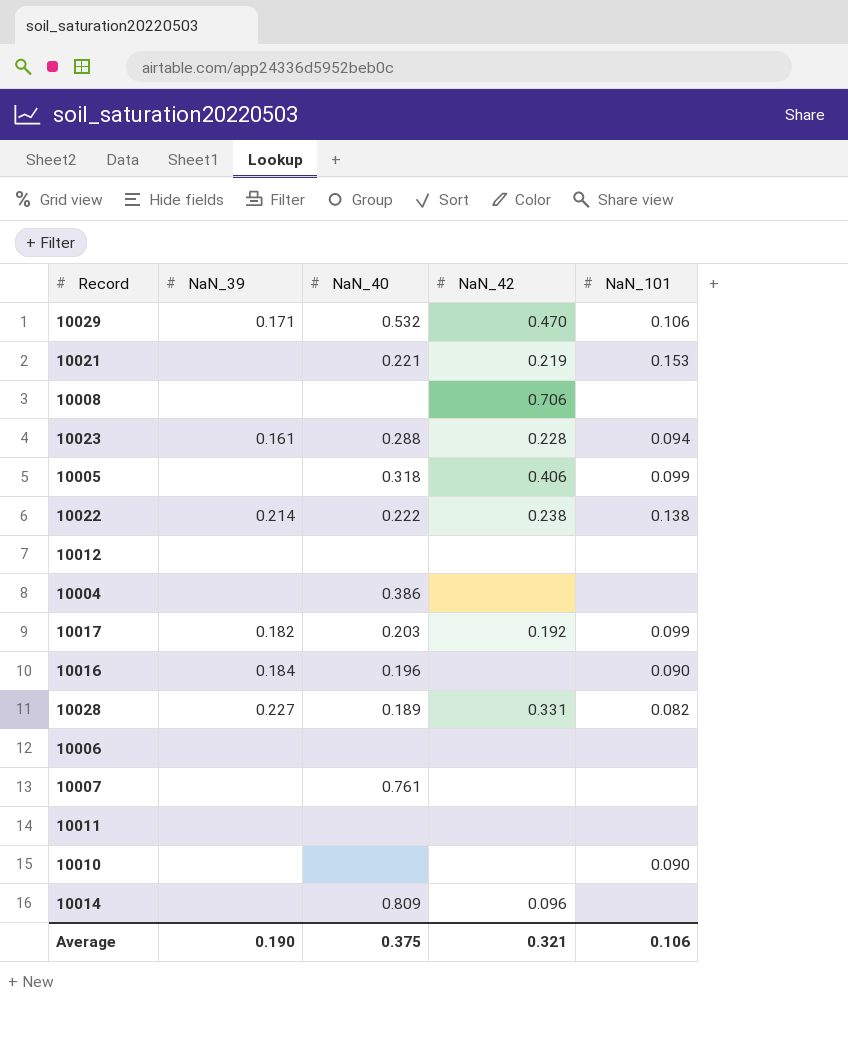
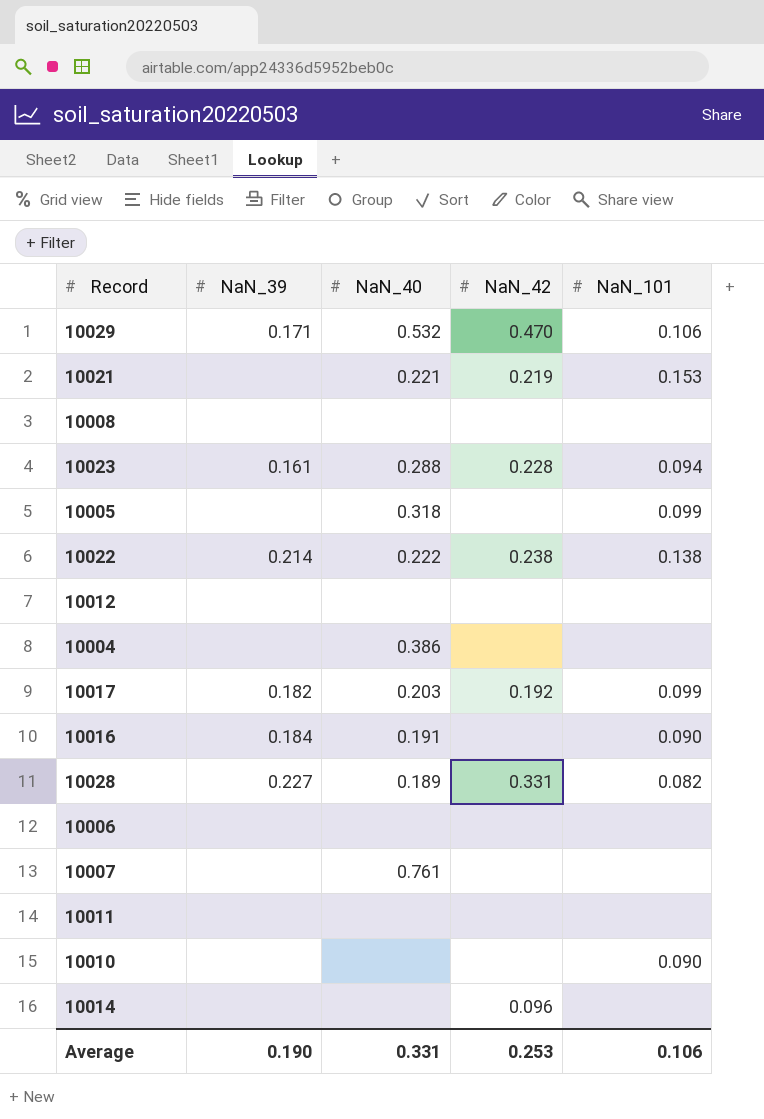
10008 | NaN_42: 0.706 -> none
10005 | NaN_42: 0.406 -> none
10016 | NaN_40: 0.196 -> 0.191
10014 | NaN_40: 0.809 -> none
Average | NaN_40: 0.375 -> 0.331
Average | NaN_42: 0.321 -> 0.253

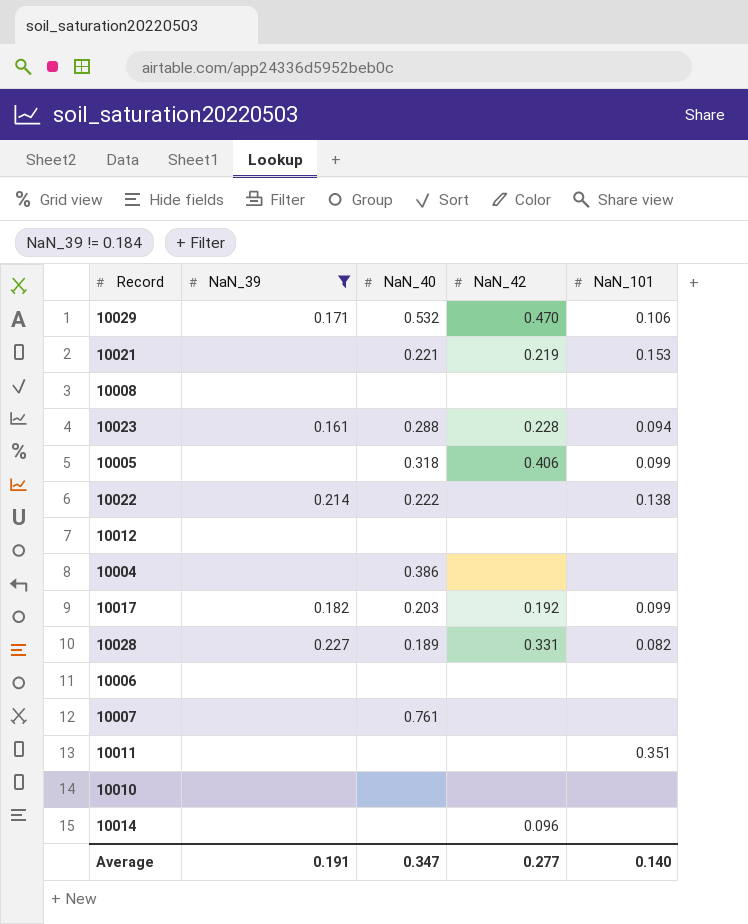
filter: none -> NaN_39 != 0.184
10005 | NaN_42: none -> 0.406
10022 | NaN_42: 0.238 -> none
10011 | NaN_101: none -> 0.351
10010 | NaN_101: 0.090 -> none
Average | NaN_39: 0.190 -> 0.191
Average | NaN_40: 0.331 -> 0.347
Average | NaN_42: 0.253 -> 0.277
Average | NaN_101: 0.106 -> 0.140

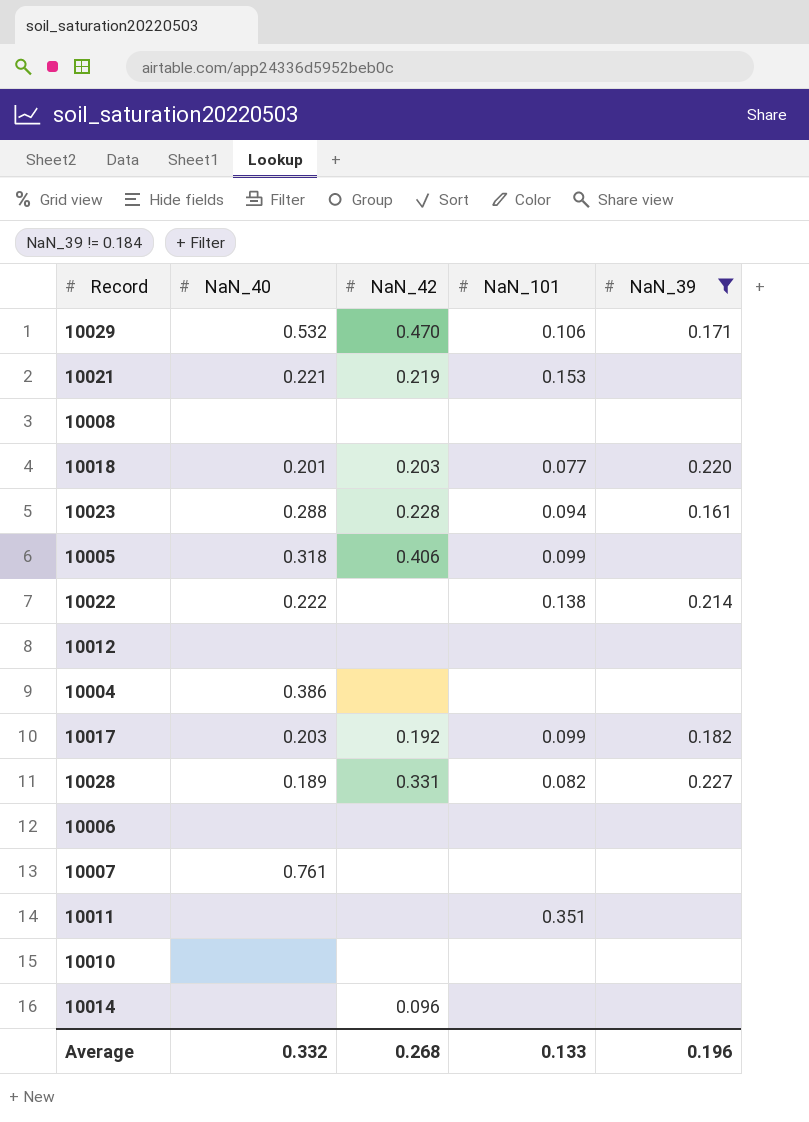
column NaN_39 | position: 2 -> 5
row 10018: none -> 0.201 | 0.203 | 0.077 | 0.220
Average | NaN_40: 0.347 -> 0.332
Average | NaN_42: 0.277 -> 0.268
Average | NaN_101: 0.140 -> 0.133
Average | NaN_39: 0.191 -> 0.196

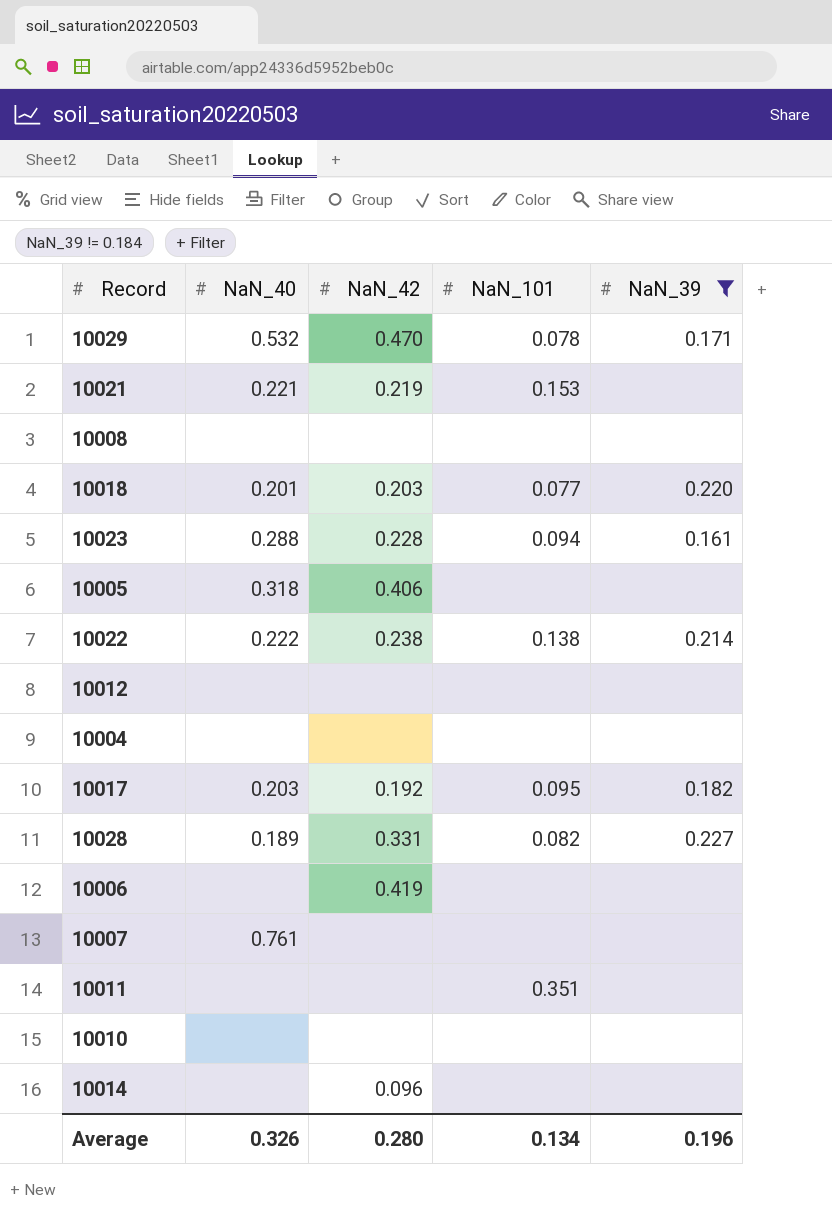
10029 | NaN_101: 0.106 -> 0.078
10005 | NaN_101: 0.099 -> none
10022 | NaN_42: none -> 0.238
10004 | NaN_40: 0.386 -> none
10017 | NaN_101: 0.099 -> 0.095
10006 | NaN_42: none -> 0.419
Average | NaN_40: 0.332 -> 0.326
Average | NaN_42: 0.268 -> 0.280
Average | NaN_101: 0.133 -> 0.134

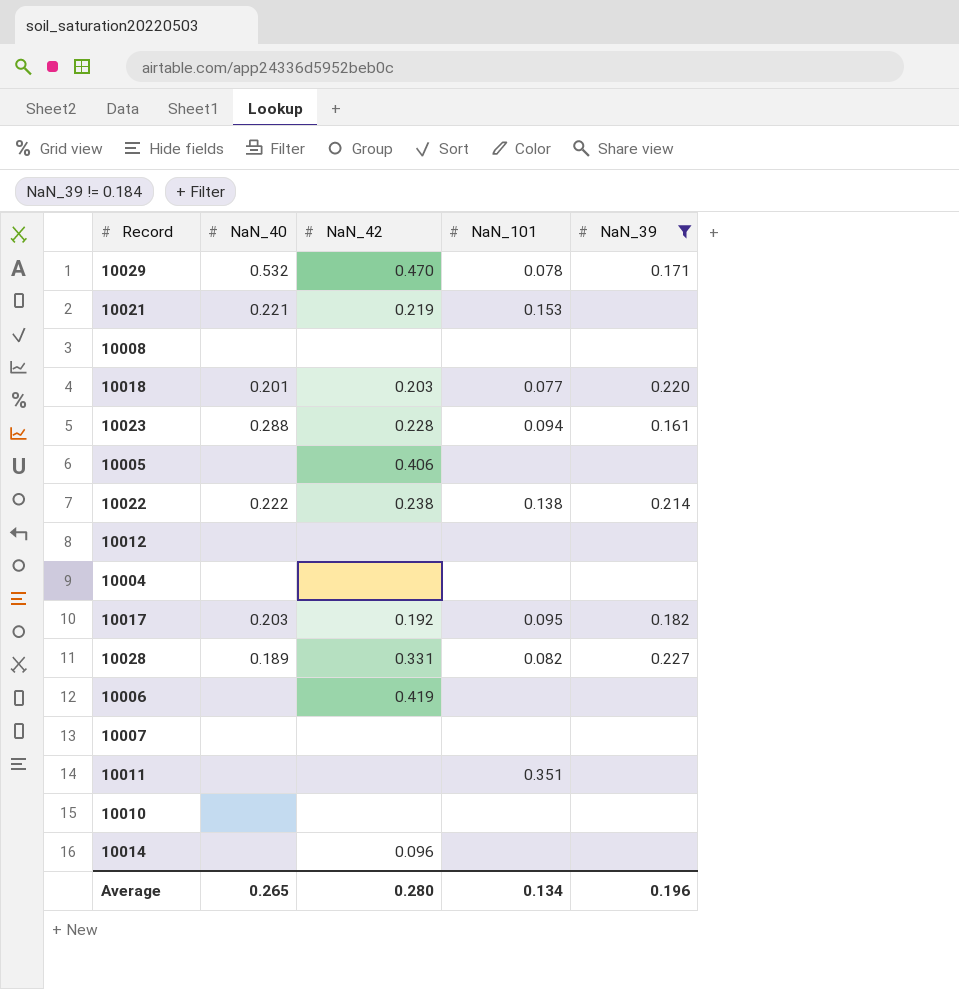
10005 | NaN_40: 0.318 -> none
10007 | NaN_40: 0.761 -> none
Average | NaN_40: 0.326 -> 0.265

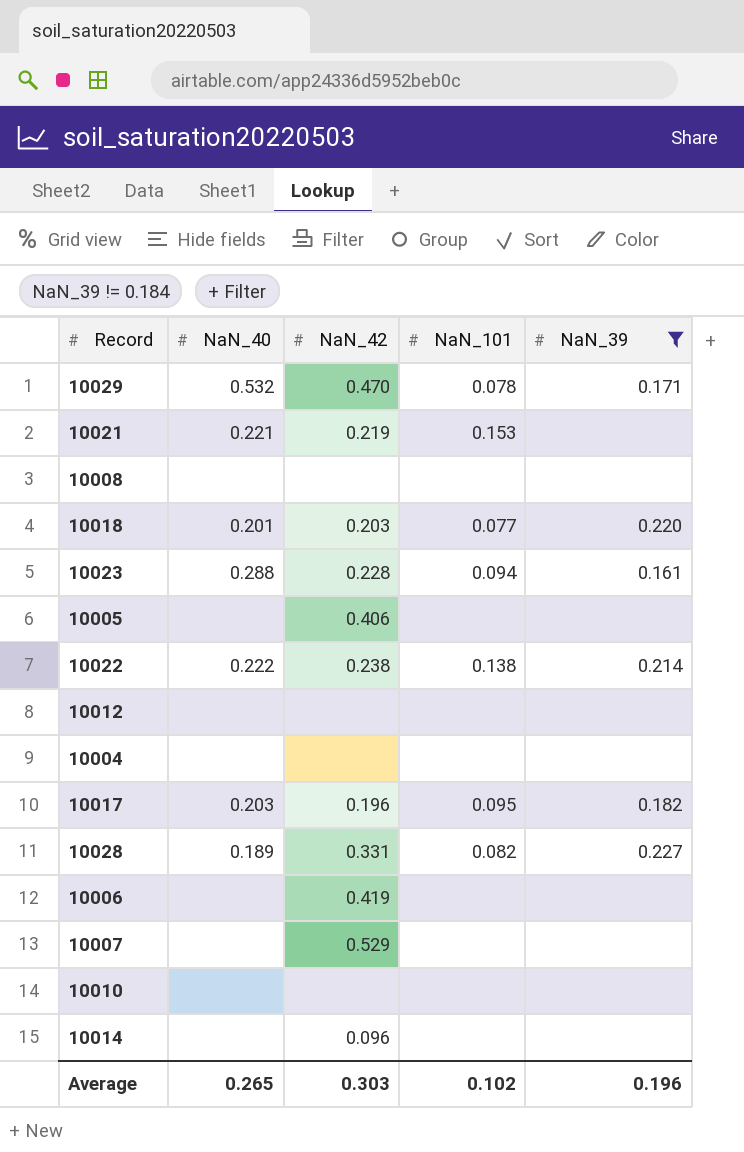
row 10011: none | none | 0.351 | none -> none
10017 | NaN_42: 0.192 -> 0.196
10007 | NaN_42: none -> 0.529
Average | NaN_42: 0.280 -> 0.303
Average | NaN_101: 0.134 -> 0.102

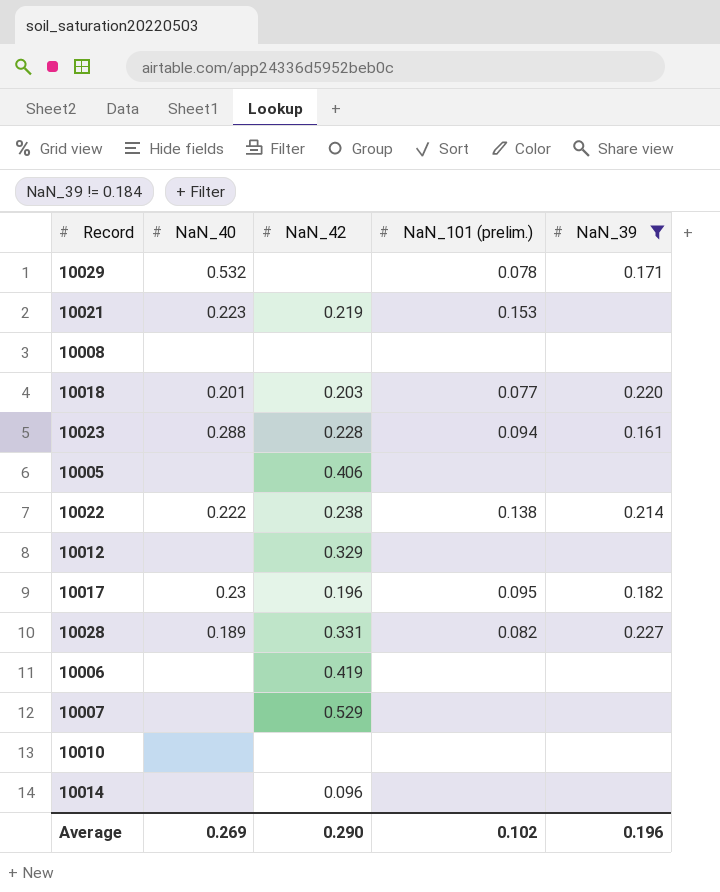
column name: NaN_101 -> NaN_101 (prelim.)
row 10004: none | none | none | none -> none
10029 | NaN_42: 0.470 -> none
10021 | NaN_40: 0.221 -> 0.223
10012 | NaN_42: none -> 0.329
10017 | NaN_40: 0.203 -> 0.23
Average | NaN_40: 0.265 -> 0.269
Average | NaN_42: 0.303 -> 0.290

